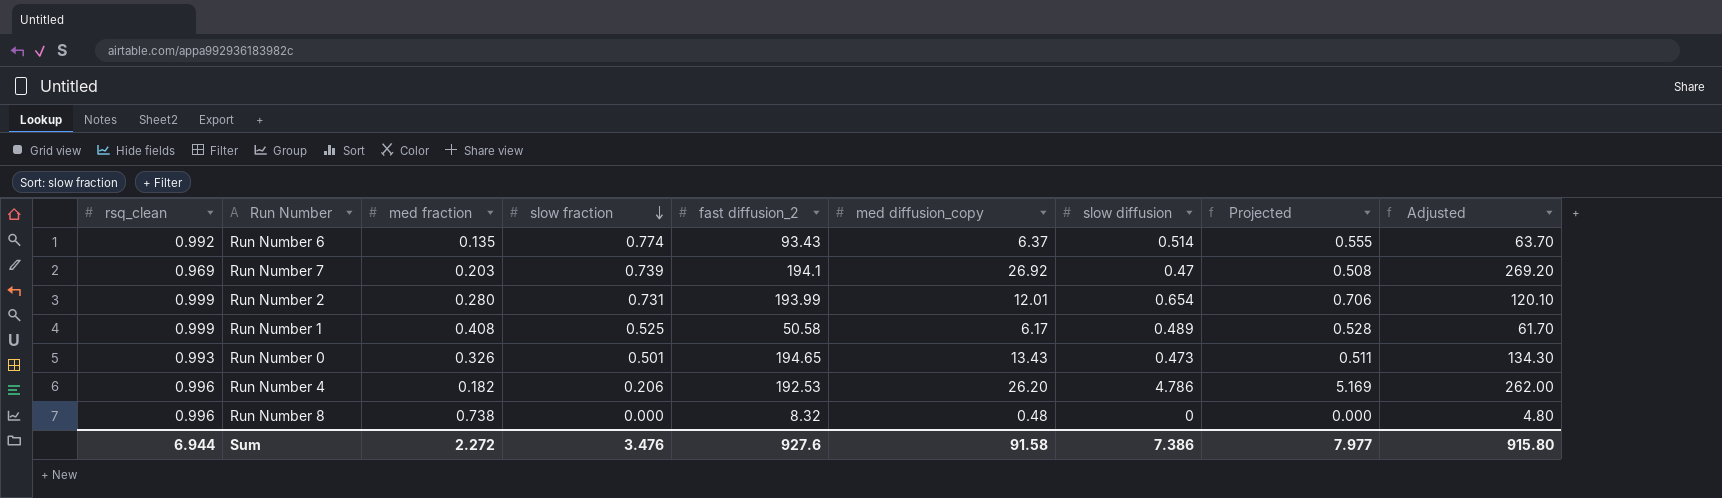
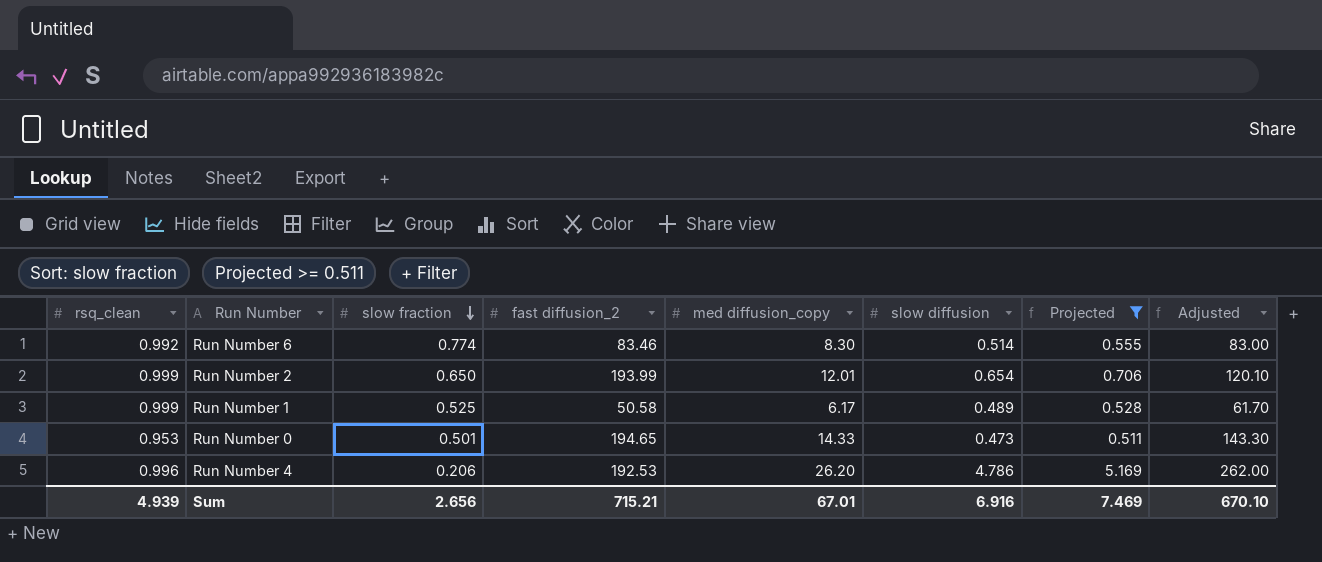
filter: none -> Projected >= 0.511
column med fraction | position: 3 -> none
Run Number 6 | fast diffusion_2: 93.43 -> 83.46
Run Number 6 | med diffusion_copy: 6.37 -> 8.30
Run Number 6 | Adjusted: 63.70 -> 83.00
Run Number 2 | slow fraction: 0.731 -> 0.650
Run Number 0 | rsq_clean: 0.993 -> 0.953
Run Number 0 | med diffusion_copy: 13.43 -> 14.33
Run Number 0 | Adjusted: 134.30 -> 143.30
Sum | rsq_clean: 6.944 -> 4.939
Sum | slow fraction: 3.476 -> 2.656
Sum | fast diffusion_2: 927.6 -> 715.21
Sum | med diffusion_copy: 91.58 -> 67.01
Sum | slow diffusion: 7.386 -> 6.916
Sum | Projected: 7.977 -> 7.469
Sum | Adjusted: 915.80 -> 670.10

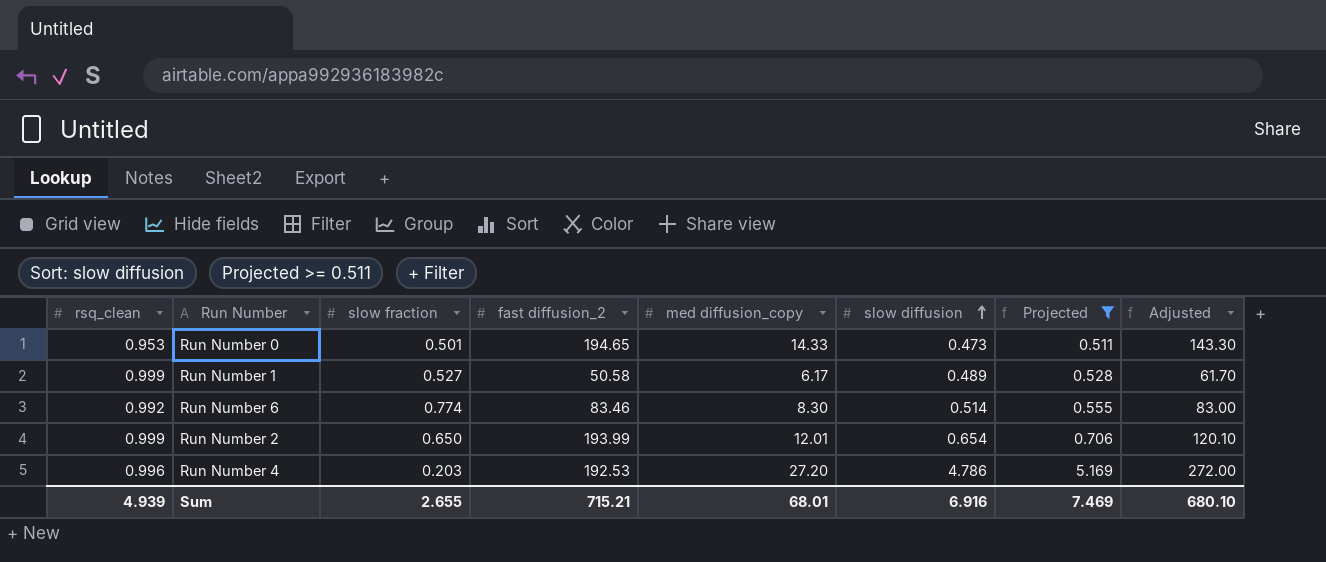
row order: slow fraction descending -> slow diffusion ascending
Run Number 1 | slow fraction: 0.525 -> 0.527
Run Number 4 | slow fraction: 0.206 -> 0.203
Run Number 4 | med diffusion_copy: 26.20 -> 27.20
Run Number 4 | Adjusted: 262.00 -> 272.00
Sum | slow fraction: 2.656 -> 2.655
Sum | med diffusion_copy: 67.01 -> 68.01
Sum | Adjusted: 670.10 -> 680.10

